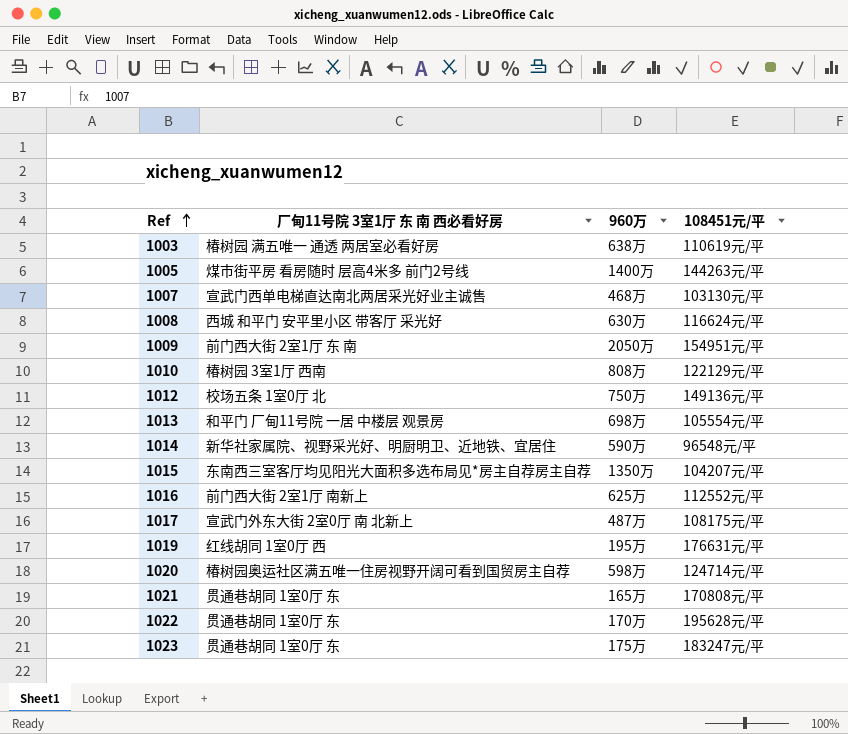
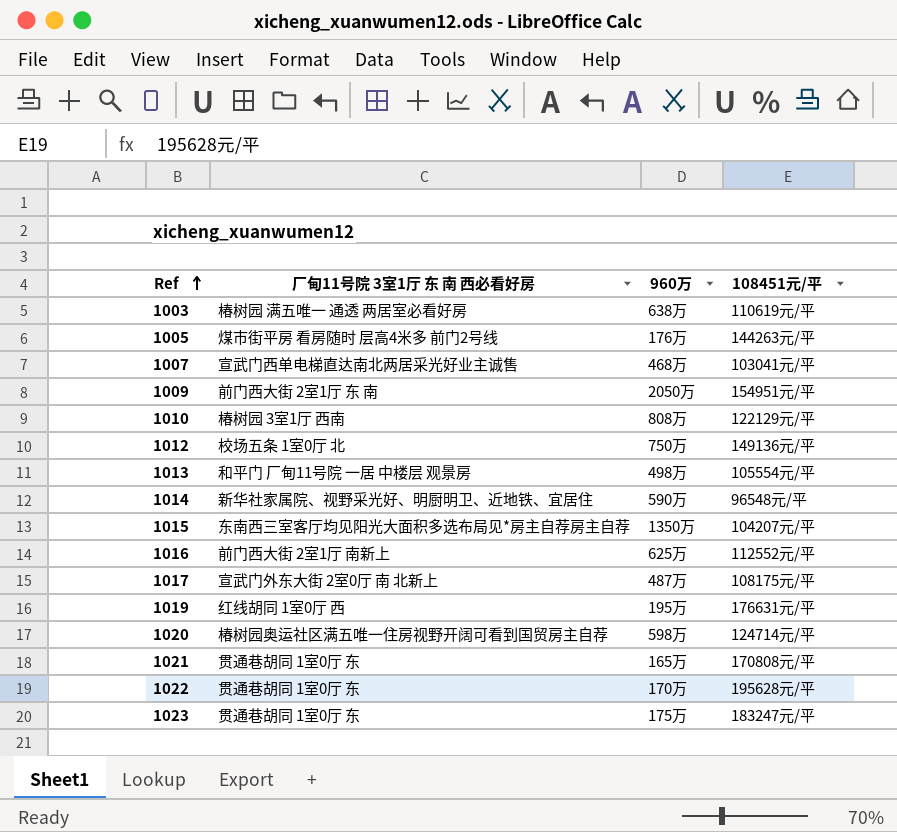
row 1008: 西城 和平门 安平里小区 带客厅 采光好 | 630万 | 116624元/平 -> none
1005 | 960万: 1400万 -> 176万
1007 | 108451元/平: 103130元/平 -> 103041元/平
1013 | 960万: 698万 -> 498万

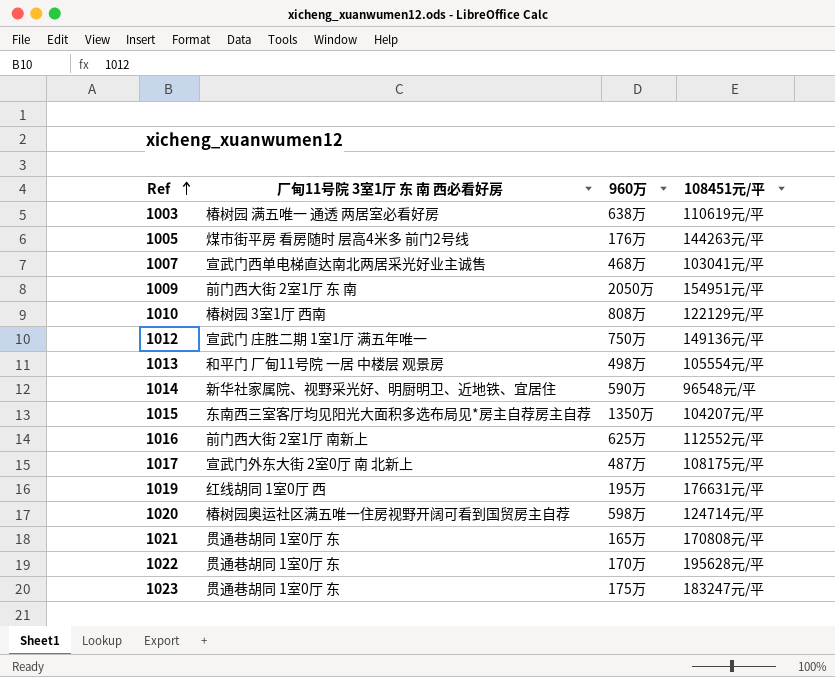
1012 | 厂甸11号院 3室1厅 东 南 西必看好房: 校场五条 1室0厅 北 -> 宣武门 庄胜二期 1室1厅 满五年唯一

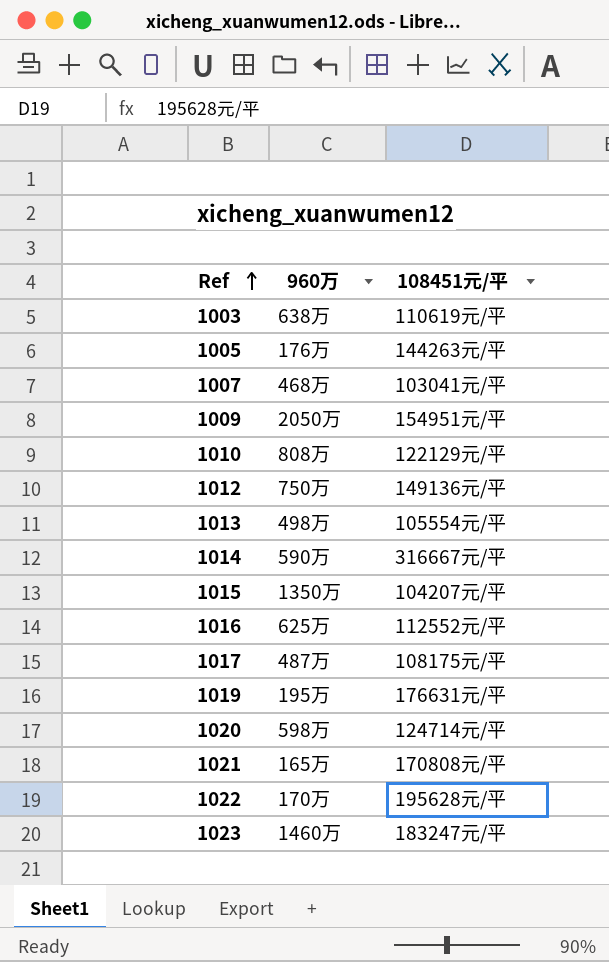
column 厂甸11号院 3室1厅 东 南 西必看好房 | position: 2 -> none
1014 | 108451元/平: 96548元/平 -> 316667元/平
1023 | 960万: 175万 -> 1460万

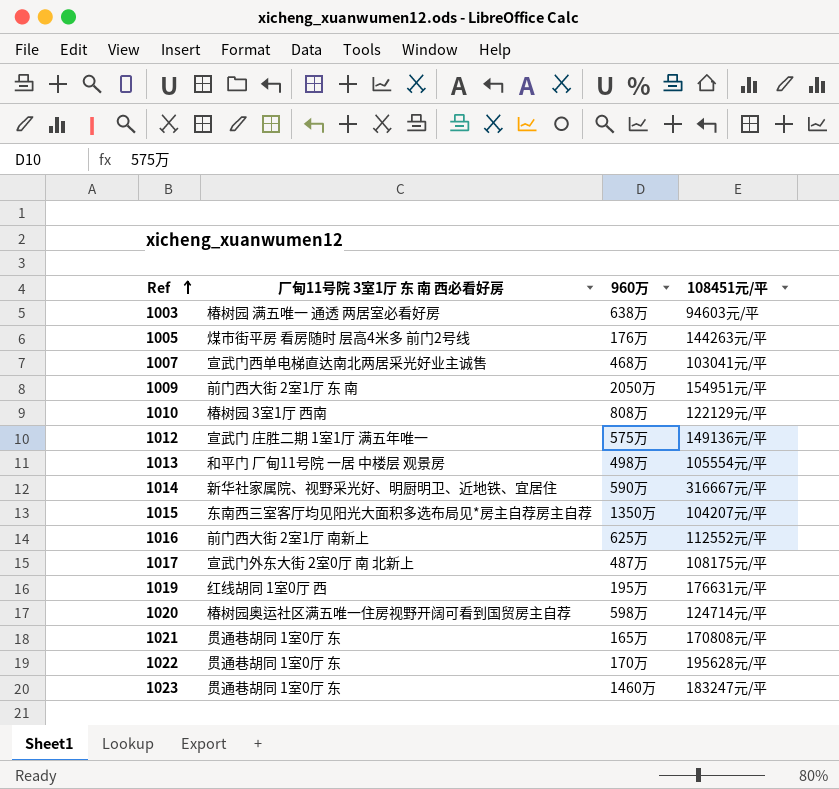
column 厂甸11号院 3室1厅 东 南 西必看好房 | position: none -> 2
1003 | 108451元/平: 110619元/平 -> 94603元/平
1012 | 960万: 750万 -> 575万

